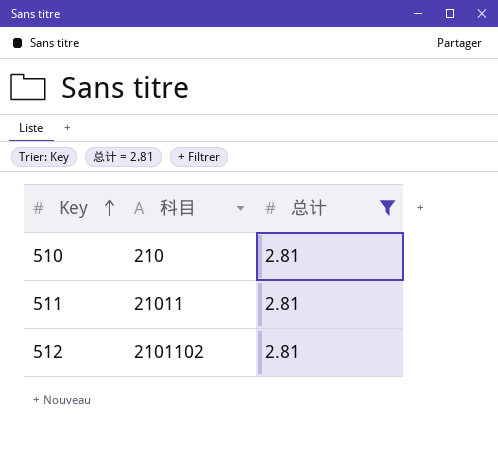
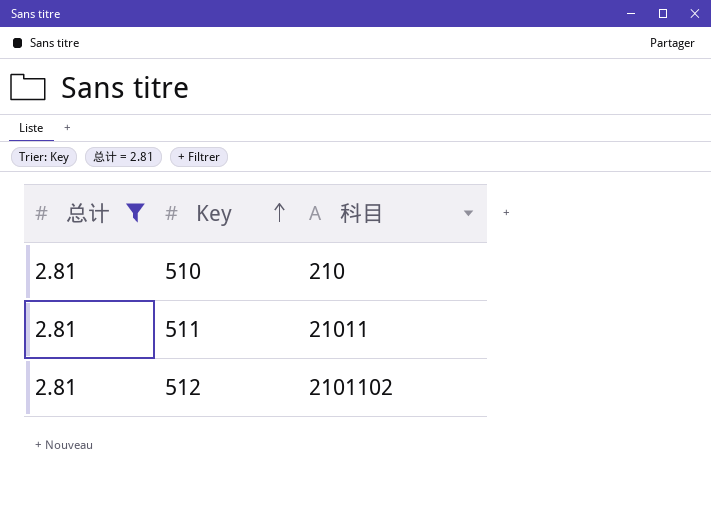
column 总计 | position: 3 -> 1

